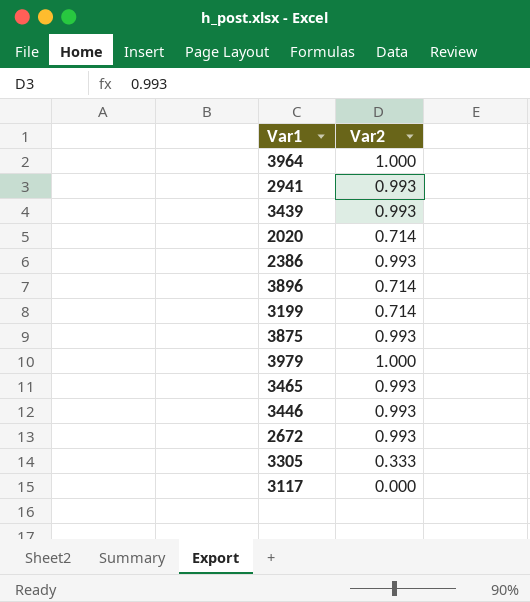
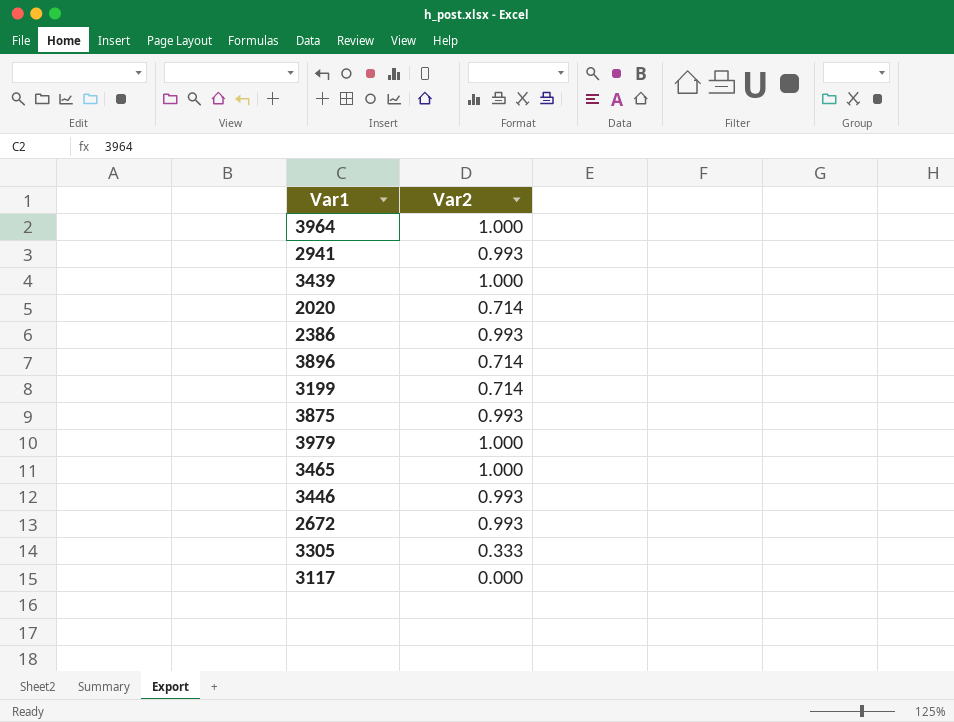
3439 | Var2: 0.993 -> 1.000
3465 | Var2: 0.993 -> 1.000

